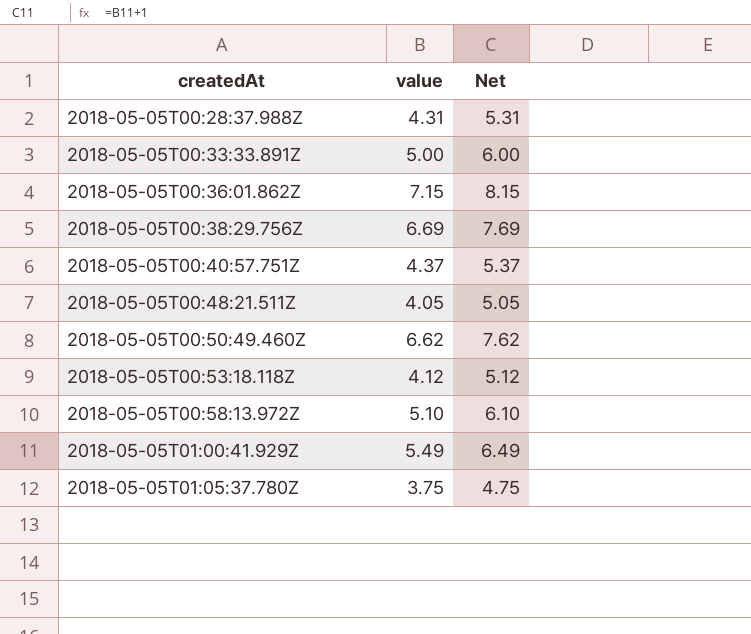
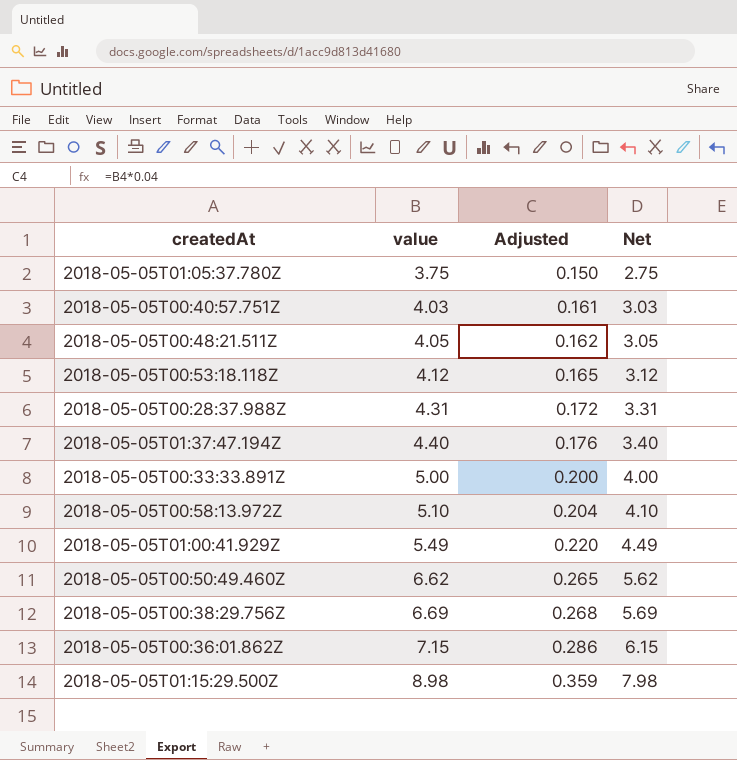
row order: createdAt ascending -> value ascending
column Adjusted | formula: none -> [value] * 0.04
column Net | formula: [value] + 1 -> [value] - 1
2018-05-05T00:40:57.751Z | value: 4.37 -> 4.03
row 2018-05-05T01:37:47.194Z: none -> 4.40 | 0.176 | 3.40
row 2018-05-05T01:15:29.500Z: none -> 8.98 | 0.359 | 7.98

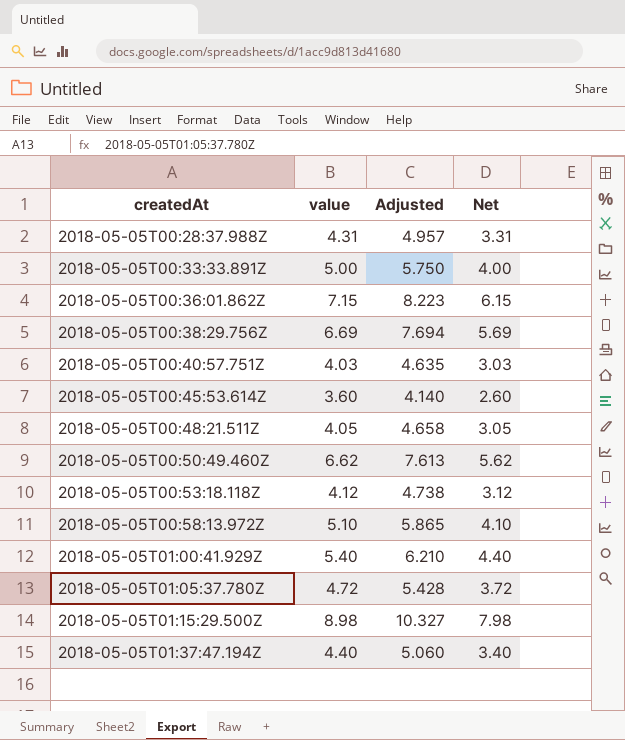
row order: value ascending -> createdAt ascending
column Adjusted | formula: [value] * 0.04 -> [value] * 1.15
row 2018-05-05T00:45:53.614Z: none -> 3.60 | 4.140 | 2.60
2018-05-05T01:00:41.929Z | value: 5.49 -> 5.40
2018-05-05T01:00:41.929Z | Net: 4.49 -> 4.40
2018-05-05T01:05:37.780Z | value: 3.75 -> 4.72
2018-05-05T01:05:37.780Z | Net: 2.75 -> 3.72

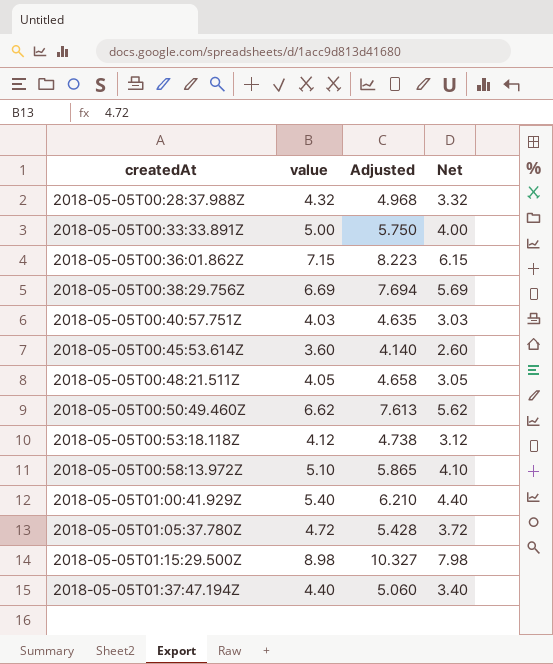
2018-05-05T00:28:37.988Z | value: 4.31 -> 4.32
2018-05-05T00:28:37.988Z | Adjusted: 4.957 -> 4.968
2018-05-05T00:28:37.988Z | Net: 3.31 -> 3.32

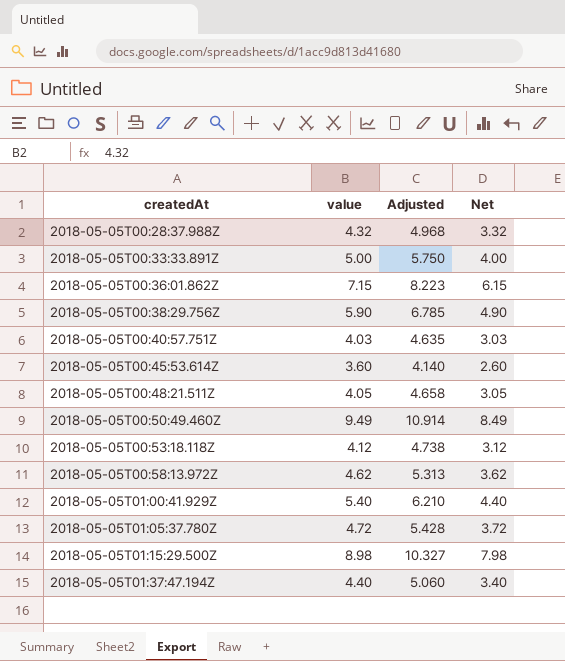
2018-05-05T00:38:29.756Z | value: 6.69 -> 5.90
2018-05-05T00:38:29.756Z | Adjusted: 7.694 -> 6.785
2018-05-05T00:38:29.756Z | Net: 5.69 -> 4.90
2018-05-05T00:50:49.460Z | value: 6.62 -> 9.49
2018-05-05T00:50:49.460Z | Adjusted: 7.613 -> 10.914
2018-05-05T00:50:49.460Z | Net: 5.62 -> 8.49
2018-05-05T00:58:13.972Z | value: 5.10 -> 4.62
2018-05-05T00:58:13.972Z | Adjusted: 5.865 -> 5.313
2018-05-05T00:58:13.972Z | Net: 4.10 -> 3.62

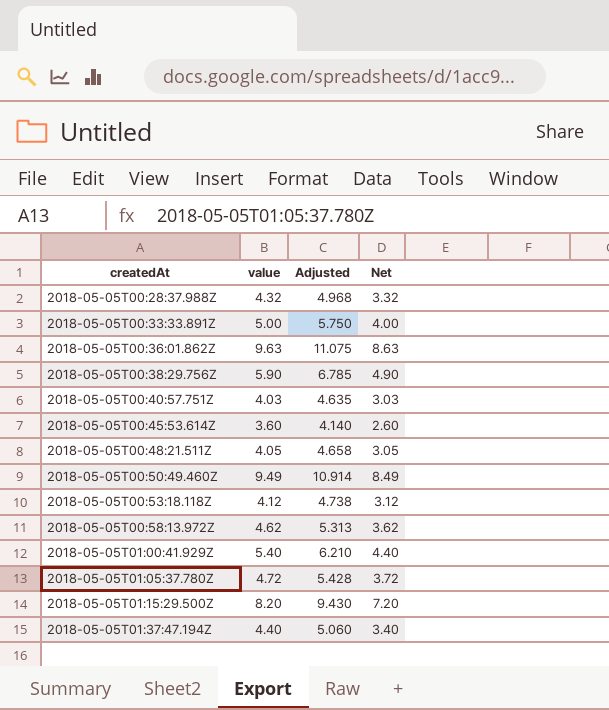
2018-05-05T00:36:01.862Z | value: 7.15 -> 9.63
2018-05-05T00:36:01.862Z | Adjusted: 8.223 -> 11.075
2018-05-05T00:36:01.862Z | Net: 6.15 -> 8.63
2018-05-05T01:15:29.500Z | value: 8.98 -> 8.20
2018-05-05T01:15:29.500Z | Adjusted: 10.327 -> 9.430
2018-05-05T01:15:29.500Z | Net: 7.98 -> 7.20

